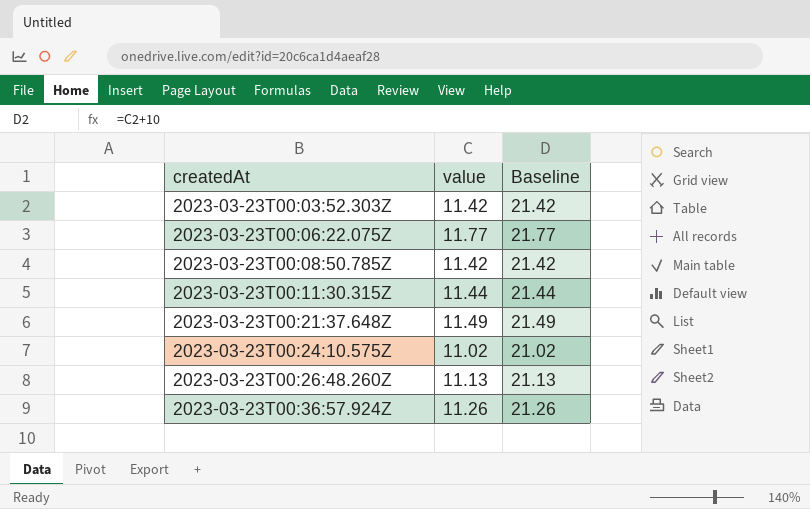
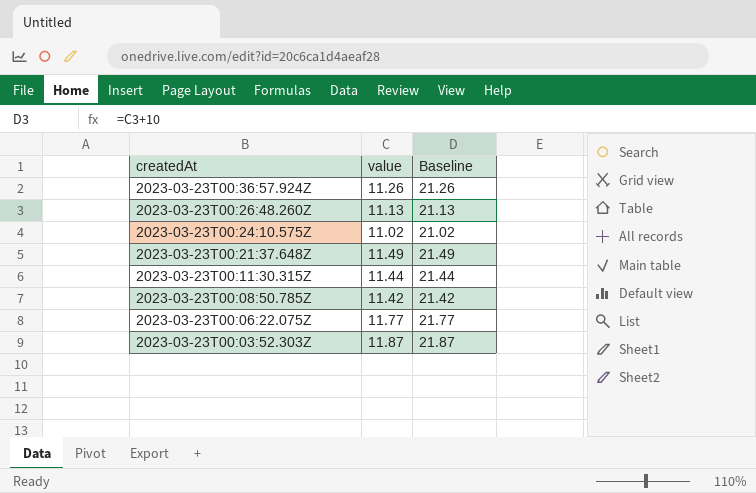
row order: createdAt ascending -> createdAt descending
2023-03-23T00:03:52.303Z | value: 11.42 -> 11.87
2023-03-23T00:03:52.303Z | Baseline: 21.42 -> 21.87

